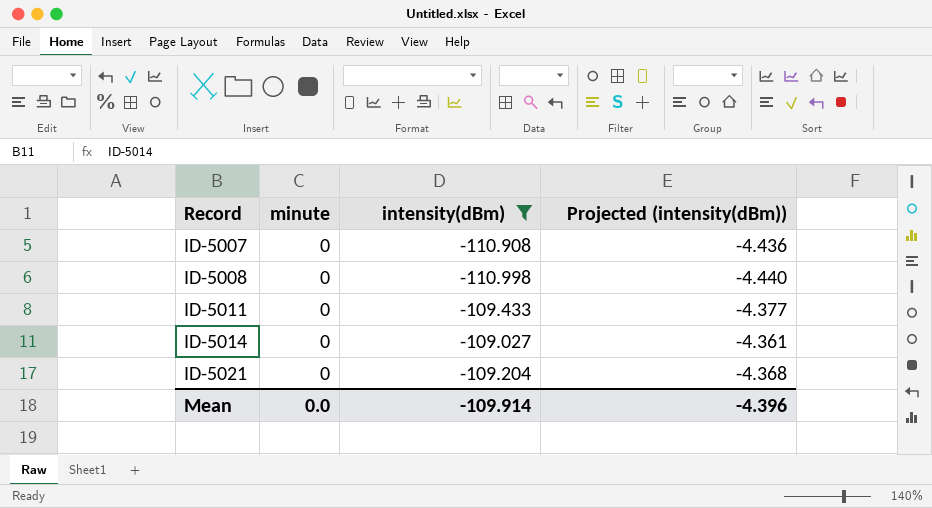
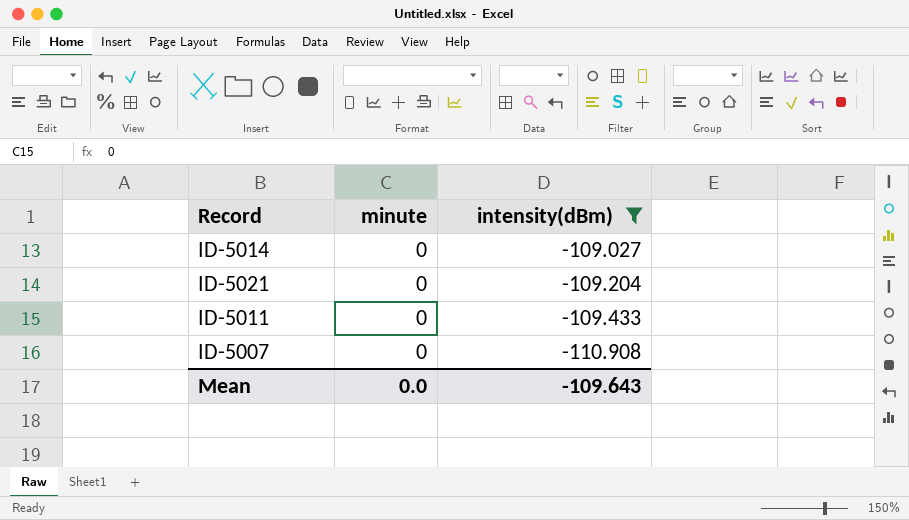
row order: Record ascending -> intensity(dBm) descending
column Projected (intensity(dBm)) | formula: [intensity(dBm)] * 0.04 -> none
row ID-5008: 0 | -110.998 | -4.440 -> none
Mean | intensity(dBm): -109.914 -> -109.643

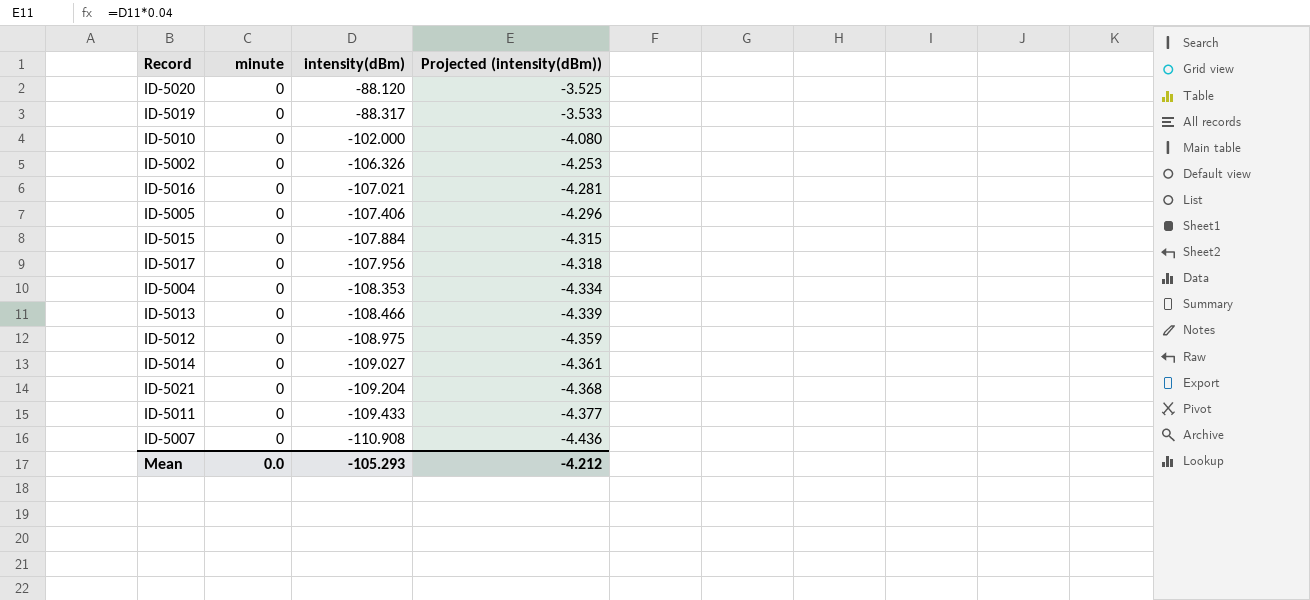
filter: intensity(dBm) <= -109.027 -> none
column Projected (intensity(dBm)) | formula: none -> [intensity(dBm)] * 0.04
Mean | intensity(dBm): -109.643 -> -105.293

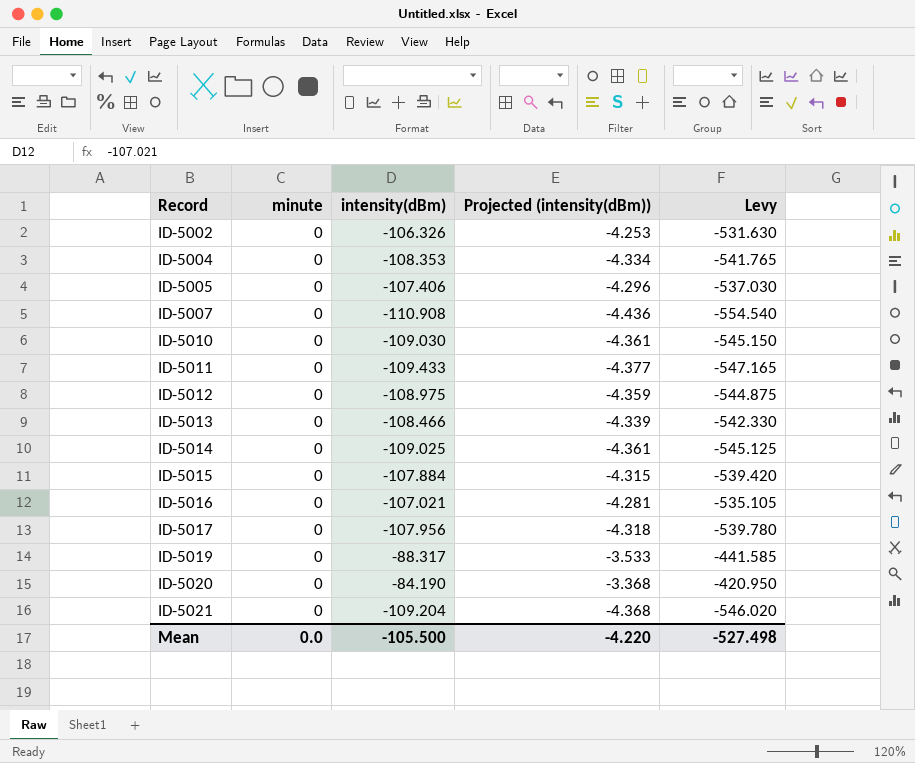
row order: intensity(dBm) descending -> Record ascending
column Levy | formula: none -> [intensity(dBm)] * 5
ID-5010 | intensity(dBm): -102.000 -> -109.030
ID-5010 | Projected (intensity(dBm)): -4.080 -> -4.361
ID-5014 | intensity(dBm): -109.027 -> -109.025
ID-5020 | intensity(dBm): -88.120 -> -84.190
ID-5020 | Projected (intensity(dBm)): -3.525 -> -3.368
Mean | intensity(dBm): -105.293 -> -105.500
Mean | Projected (intensity(dBm)): -4.212 -> -4.220

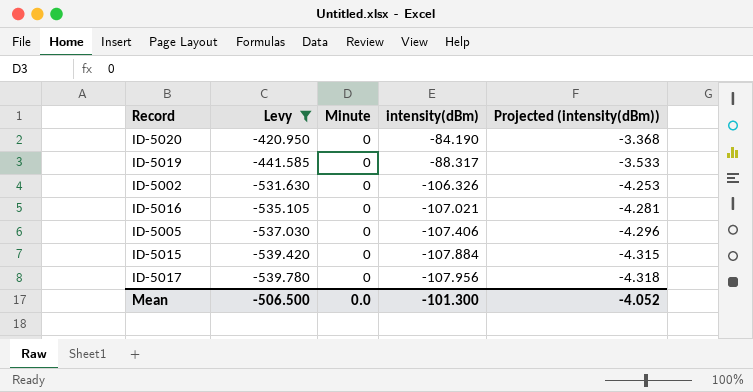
filter: none -> Levy >= -539.780
row order: Record ascending -> Levy descending
column Levy | position: 5 -> 2
column name: minute -> Minute
Mean | Levy: -527.498 -> -506.500
Mean | intensity(dBm): -105.500 -> -101.300
Mean | Projected (intensity(dBm)): -4.220 -> -4.052

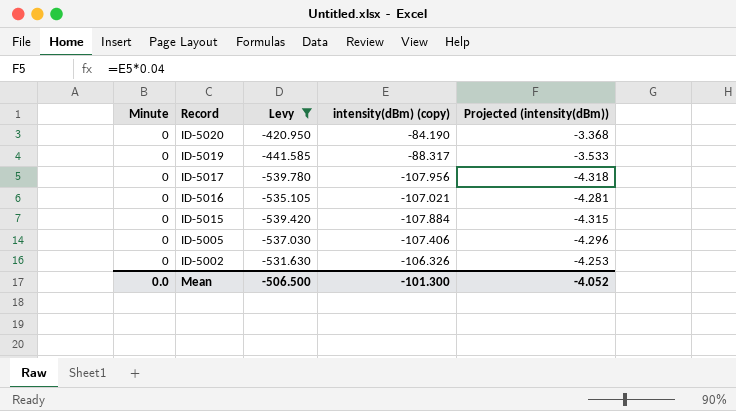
row order: Levy descending -> Record descending
column Minute | position: 3 -> 1
column name: intensity(dBm) -> intensity(dBm) (copy)

